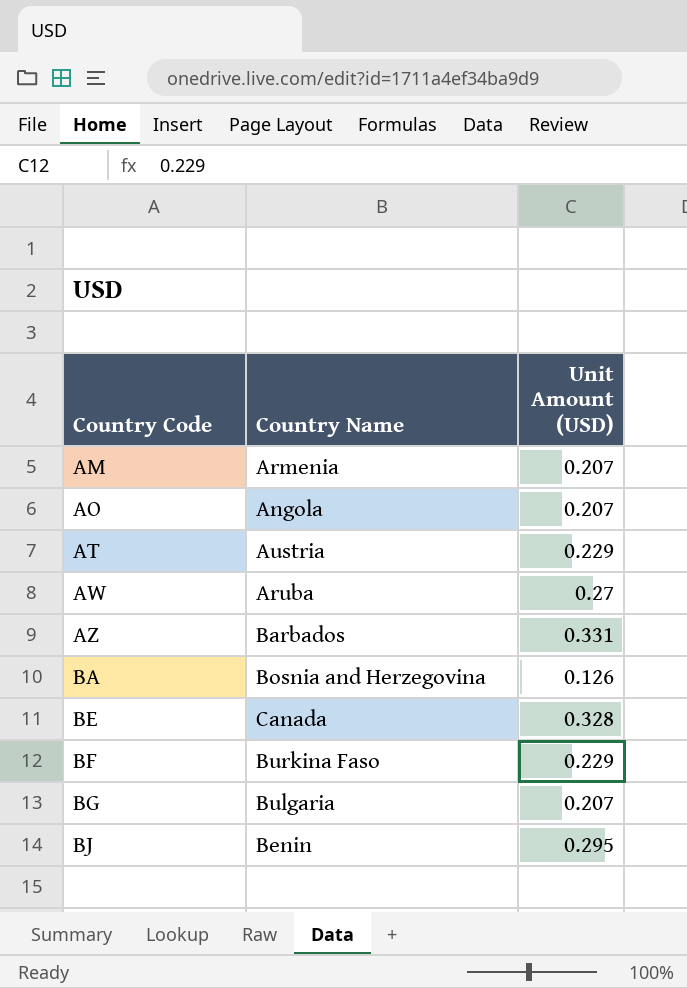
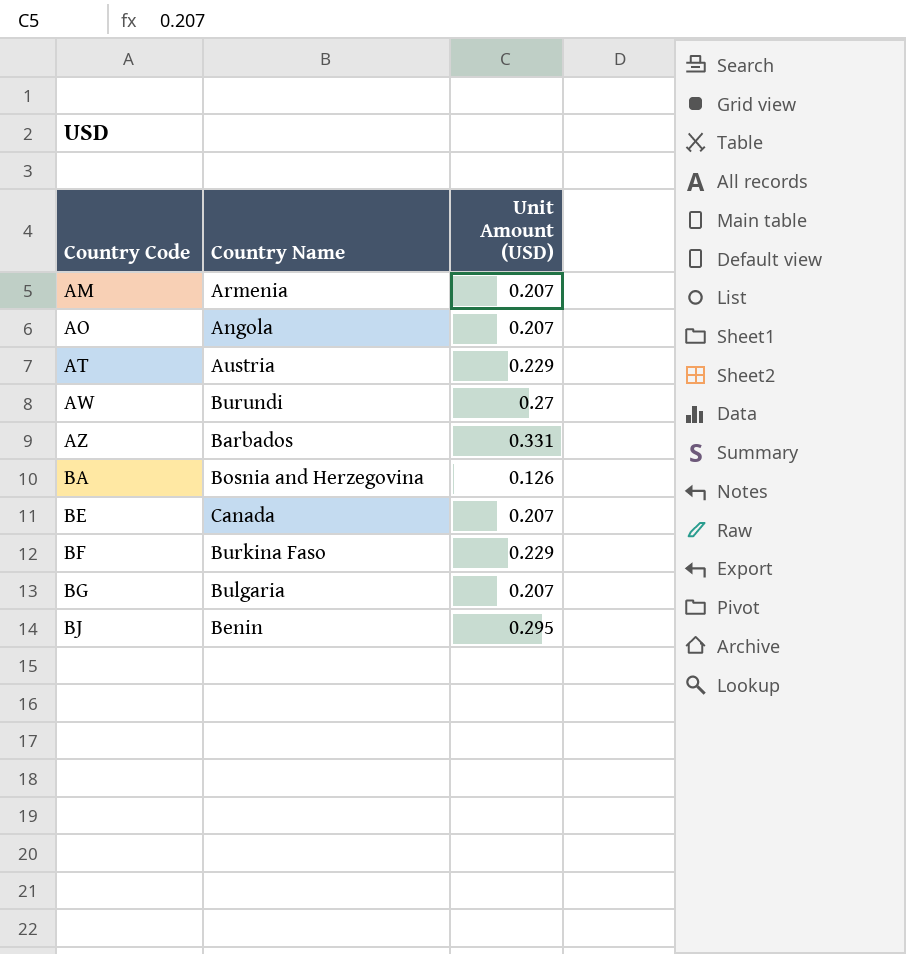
AW | Country Name: Aruba -> Burundi
BE | Unit Amount (USD): 0.328 -> 0.207

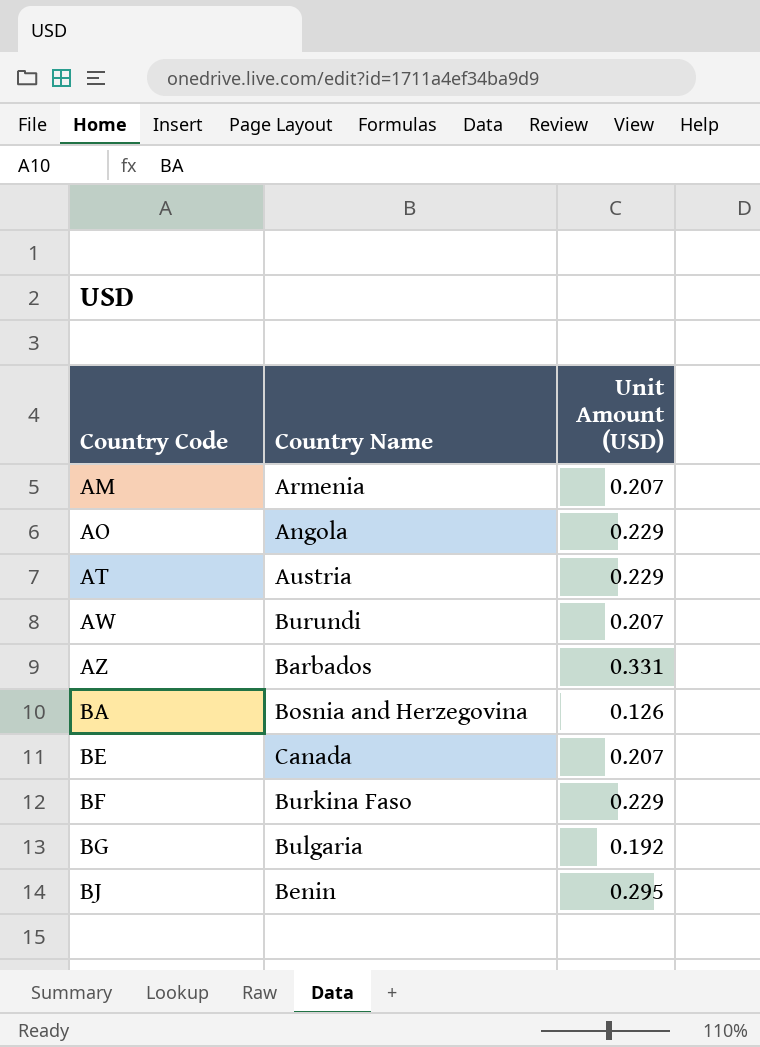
AO | Unit Amount (USD): 0.207 -> 0.229
AW | Unit Amount (USD): 0.27 -> 0.207
BG | Unit Amount (USD): 0.207 -> 0.192

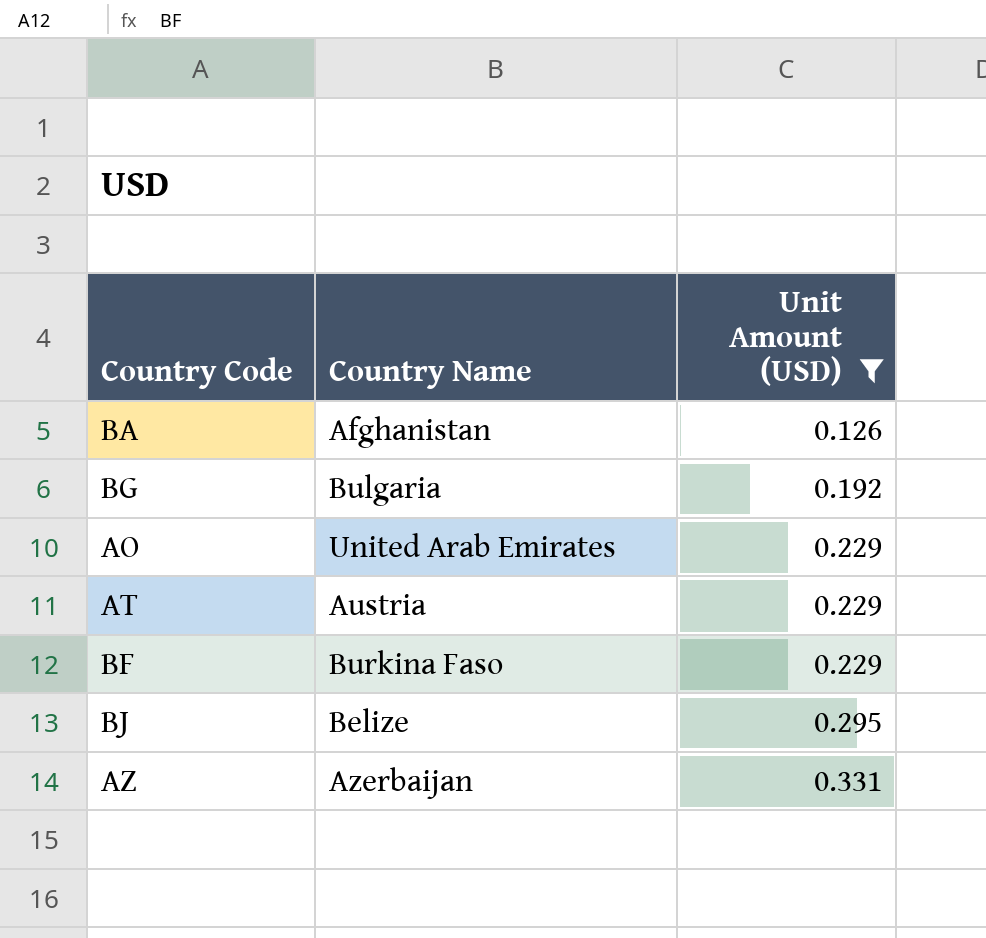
filter: none -> Unit Amount (USD) != 0.207
row order: Country Code ascending -> Unit Amount (USD) ascending
BA | Country Name: Bosnia and Herzegovina -> Afghanistan
AO | Country Name: Angola -> United Arab Emirates
BJ | Country Name: Benin -> Belize
AZ | Country Name: Barbados -> Azerbaijan

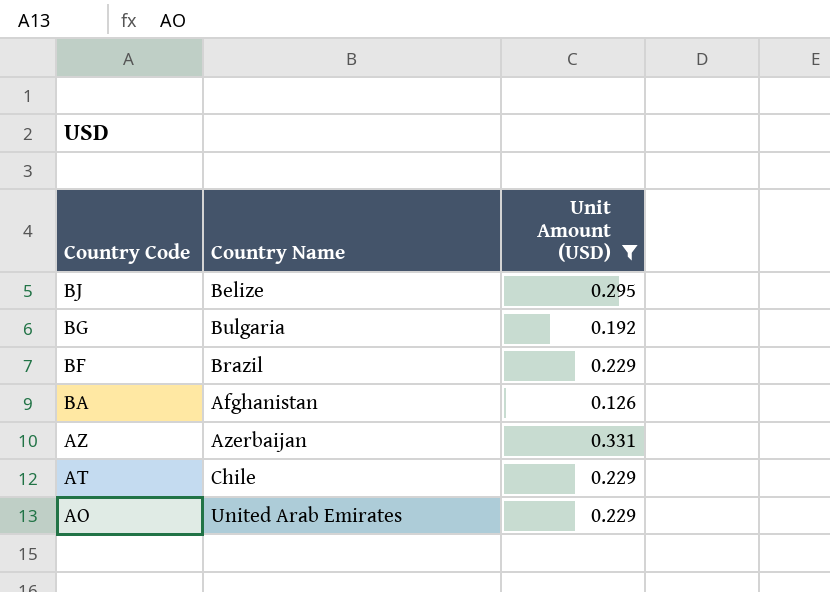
row order: Unit Amount (USD) ascending -> Country Code descending
BF | Country Name: Burkina Faso -> Brazil
AT | Country Name: Austria -> Chile

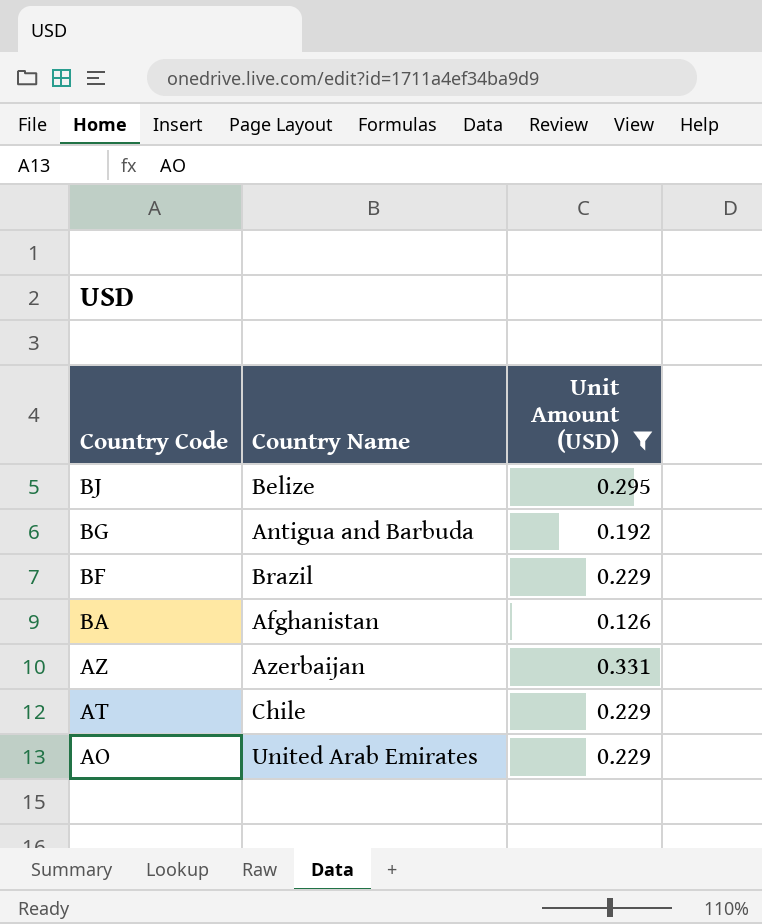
BG | Country Name: Bulgaria -> Antigua and Barbuda

